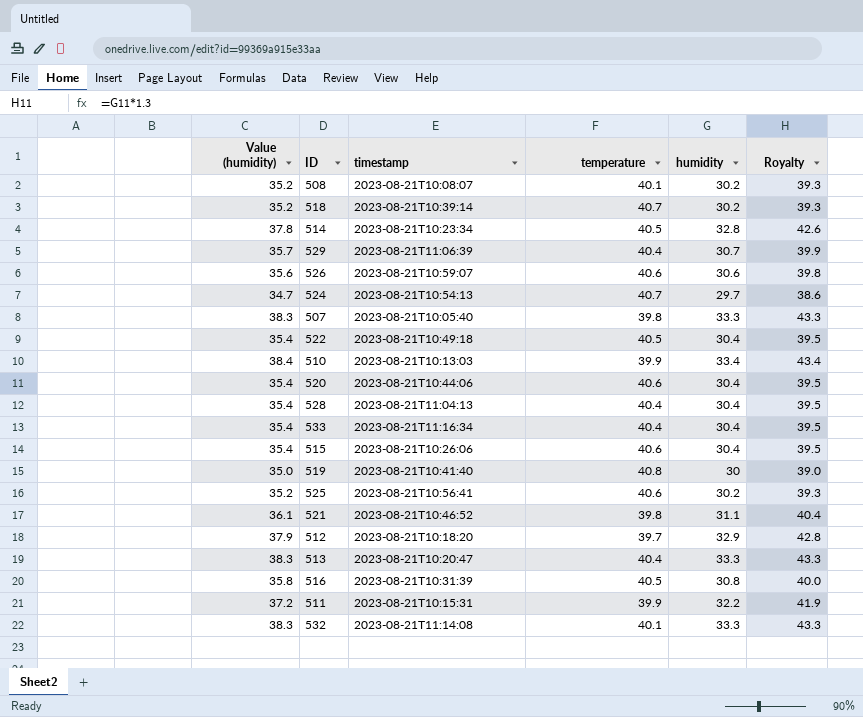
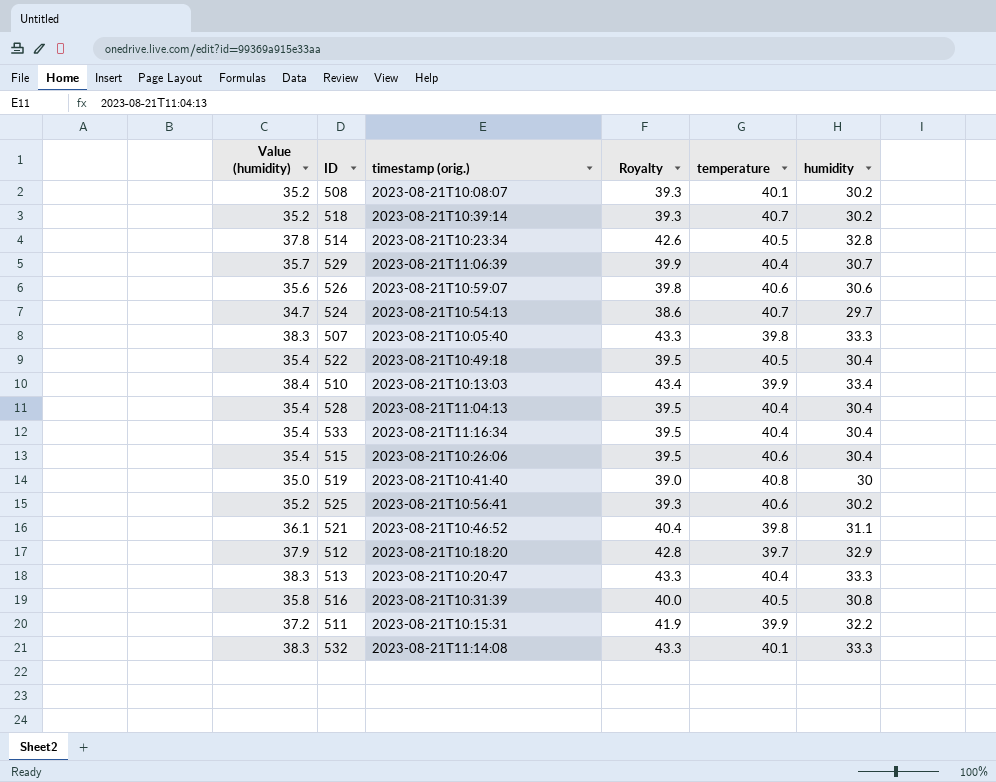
column name: timestamp -> timestamp (orig.)
column Royalty | position: 6 -> 4
row 520: 35.4 | 2023-08-21T10:44:06 | 40.6 | 30.4 | 39.5 -> none

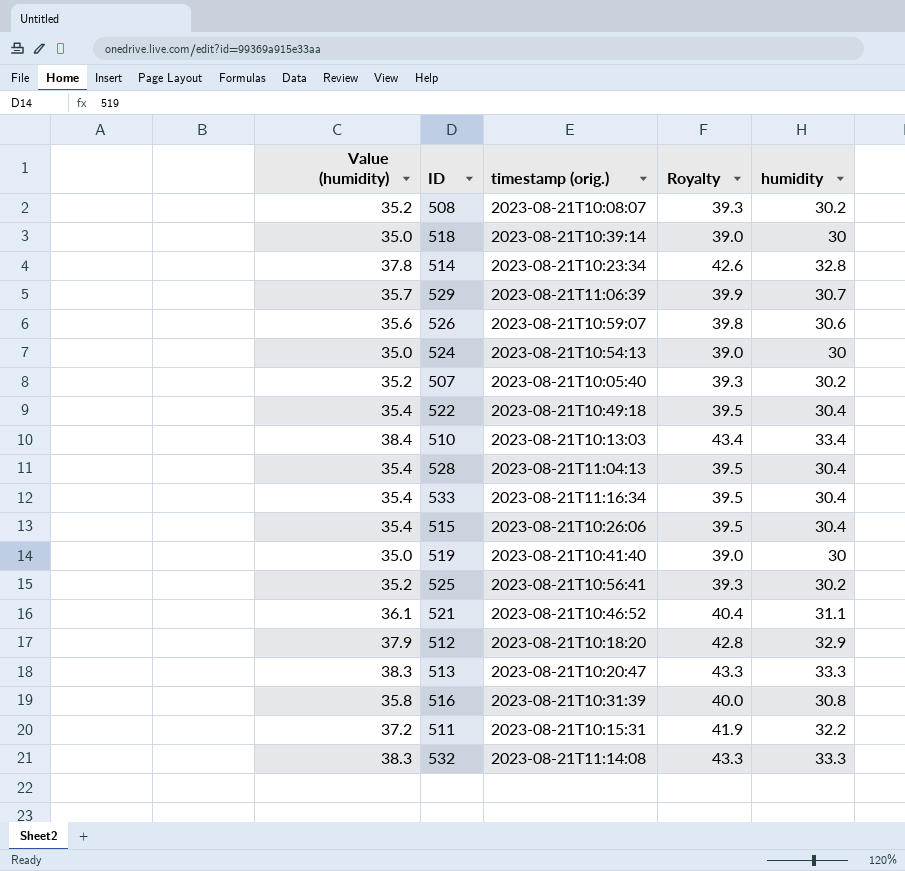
column temperature | position: 5 -> none
518 | Value (humidity): 35.2 -> 35.0
518 | Royalty: 39.3 -> 39.0
518 | humidity: 30.2 -> 30
524 | Value (humidity): 34.7 -> 35.0
524 | Royalty: 38.6 -> 39.0
524 | humidity: 29.7 -> 30
507 | Value (humidity): 38.3 -> 35.2
507 | Royalty: 43.3 -> 39.3
507 | humidity: 33.3 -> 30.2

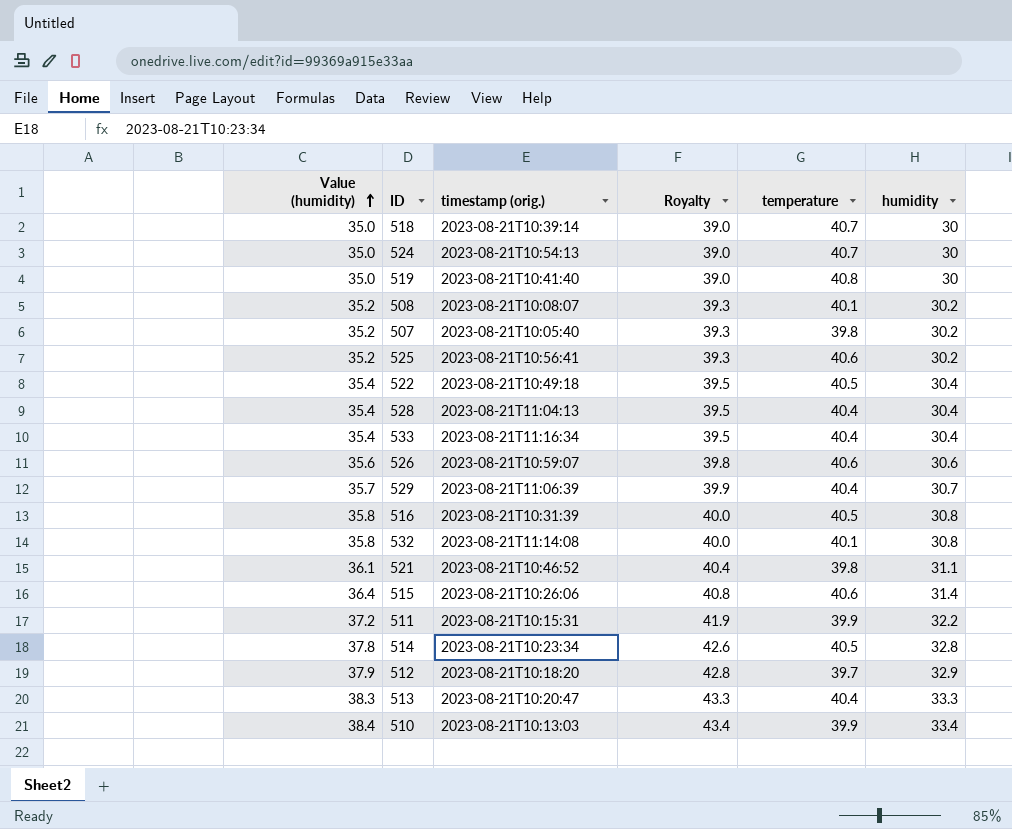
row order: none -> Value (humidity) ascending
column temperature | position: none -> 5
532 | Value (humidity): 38.3 -> 35.8
532 | Royalty: 43.3 -> 40.0
532 | humidity: 33.3 -> 30.8
515 | Value (humidity): 35.4 -> 36.4
515 | Royalty: 39.5 -> 40.8
515 | humidity: 30.4 -> 31.4

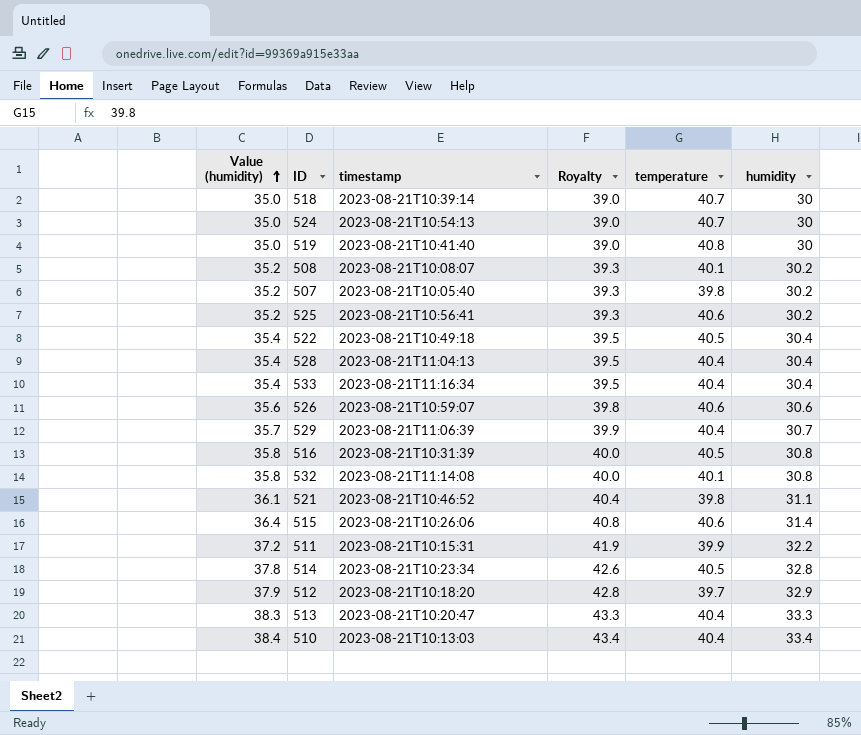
column name: timestamp (orig.) -> timestamp
510 | temperature: 39.9 -> 40.4

